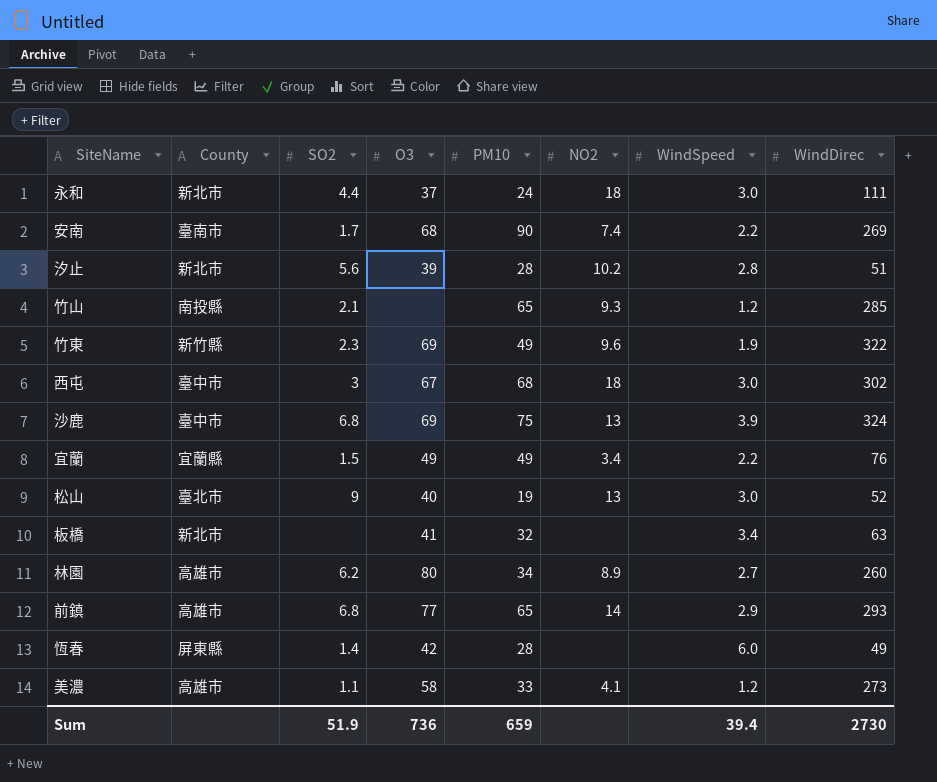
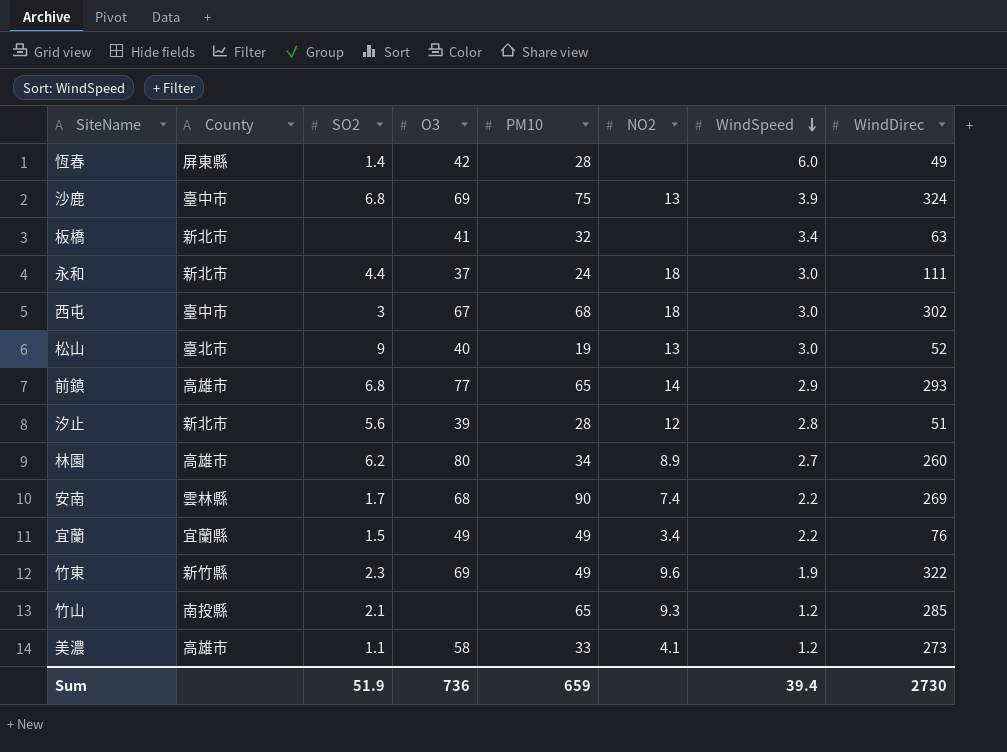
row order: none -> WindSpeed descending
汐止 | NO2: 10.2 -> 12
安南 | County: 臺南市 -> 雲林縣

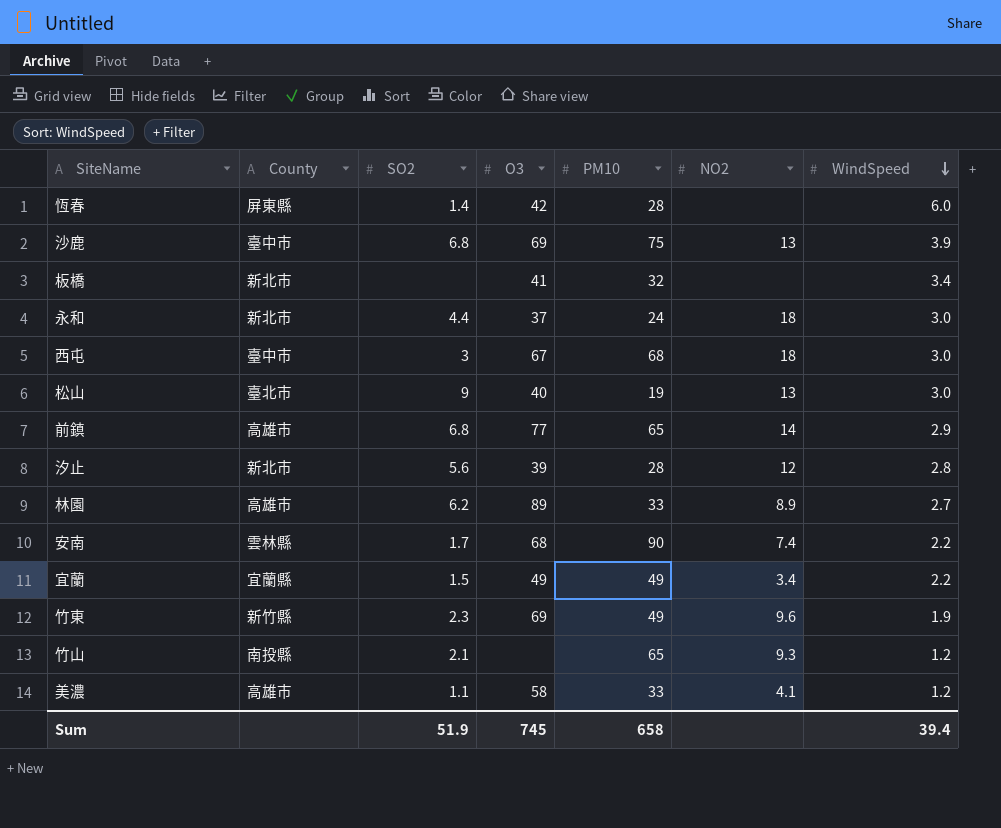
column WindDirec | position: 8 -> none
林園 | O3: 80 -> 89
林園 | PM10: 34 -> 33
Sum | O3: 736 -> 745
Sum | PM10: 659 -> 658

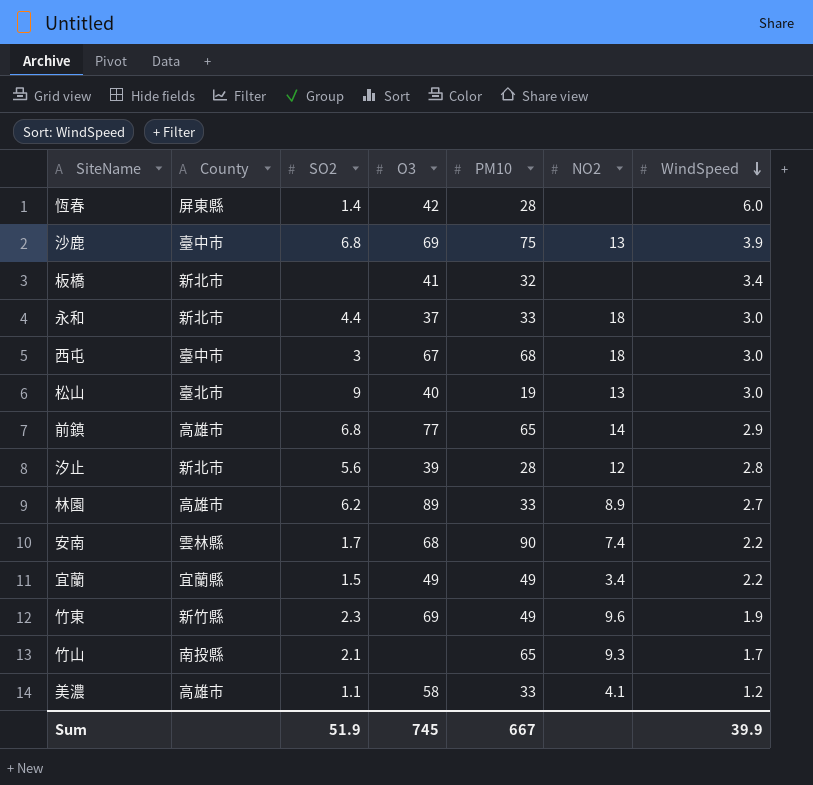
永和 | PM10: 24 -> 33
竹山 | WindSpeed: 1.2 -> 1.7
Sum | PM10: 658 -> 667
Sum | WindSpeed: 39.4 -> 39.9

